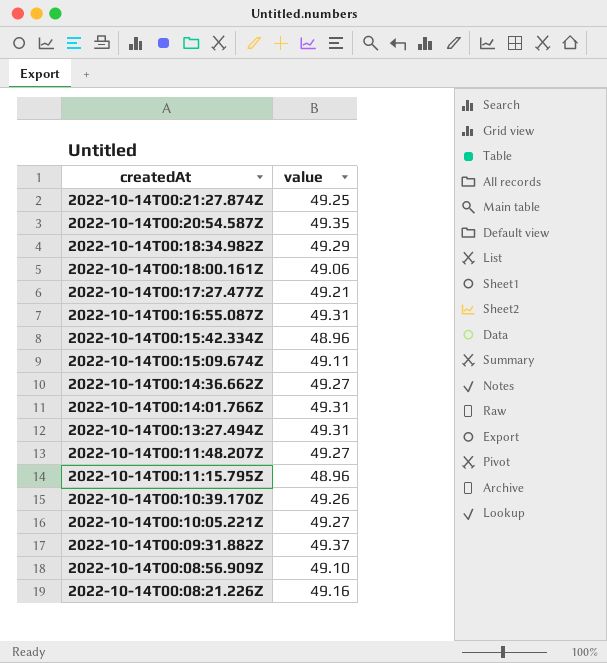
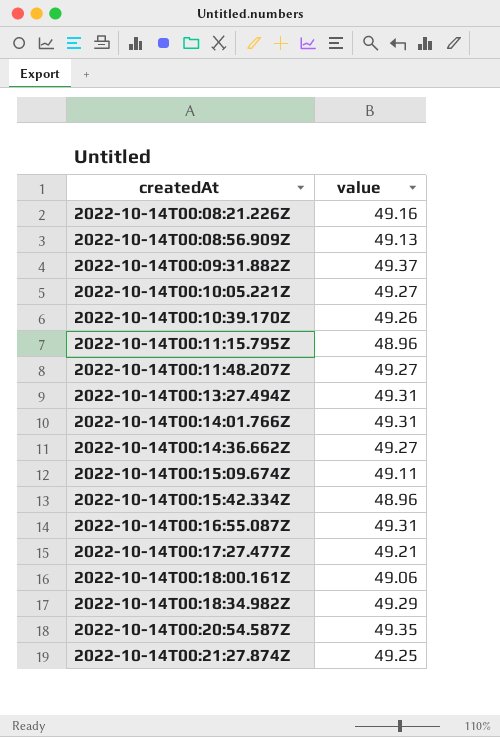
row order: createdAt descending -> createdAt ascending
2022-10-14T00:08:56.909Z | value: 49.10 -> 49.13

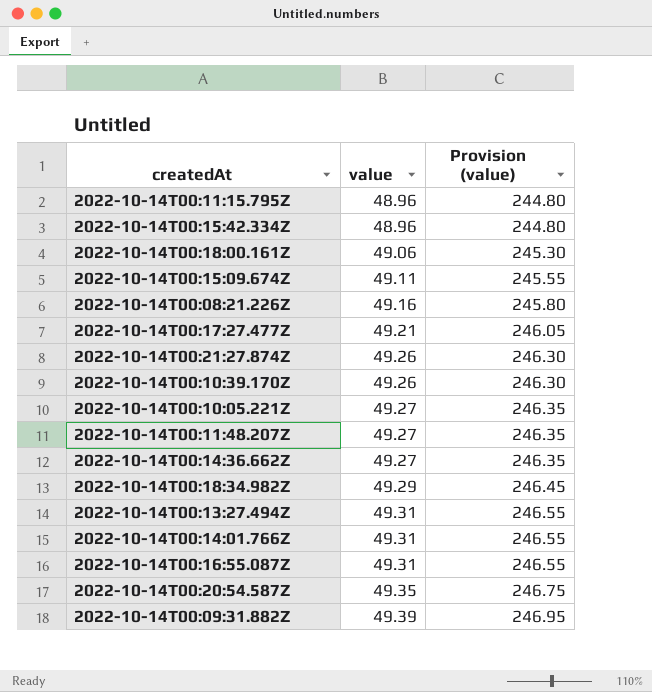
row order: createdAt ascending -> value ascending
column Provision (value) | formula: none -> [value] * 5
row 2022-10-14T00:08:56.909Z: 49.13 -> none
2022-10-14T00:21:27.874Z | value: 49.25 -> 49.26
2022-10-14T00:09:31.882Z | value: 49.37 -> 49.39

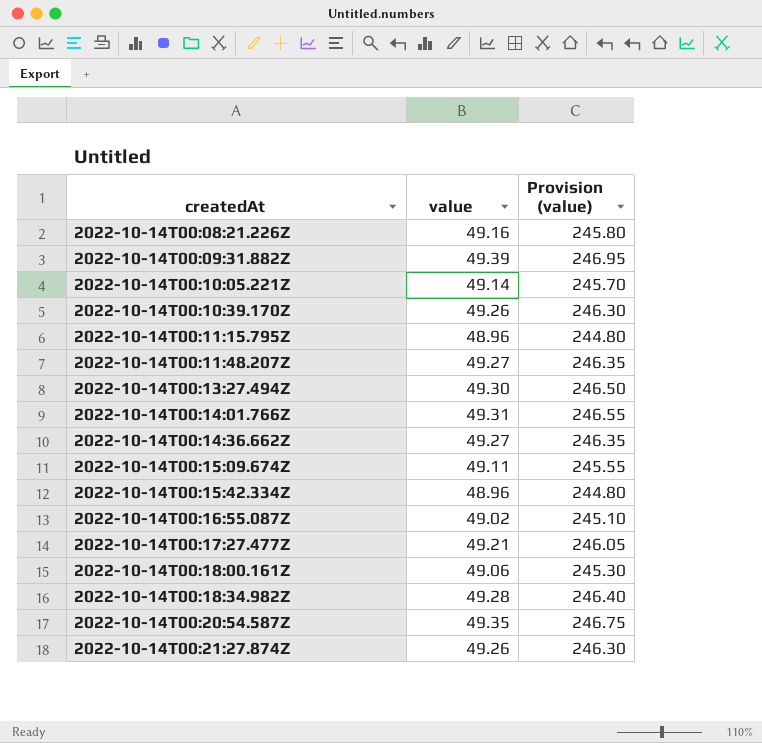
row order: value ascending -> createdAt ascending
2022-10-14T00:10:05.221Z | value: 49.27 -> 49.14
2022-10-14T00:10:05.221Z | Provision (value): 246.35 -> 245.70
2022-10-14T00:13:27.494Z | value: 49.31 -> 49.30
2022-10-14T00:13:27.494Z | Provision (value): 246.55 -> 246.50
2022-10-14T00:16:55.087Z | value: 49.31 -> 49.02
2022-10-14T00:16:55.087Z | Provision (value): 246.55 -> 245.10
2022-10-14T00:18:34.982Z | value: 49.29 -> 49.28
2022-10-14T00:18:34.982Z | Provision (value): 246.45 -> 246.40

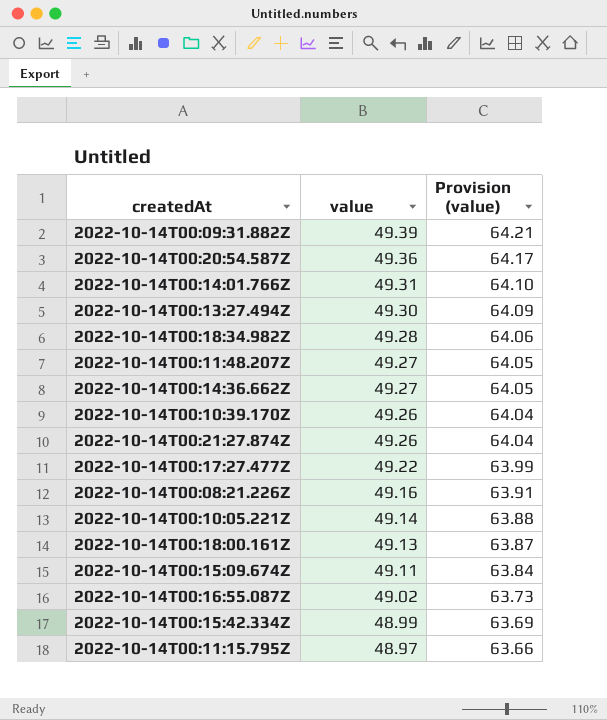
row order: createdAt ascending -> value descending
column Provision (value) | formula: [value] * 5 -> [value] * 1.3
2022-10-14T00:20:54.587Z | value: 49.35 -> 49.36
2022-10-14T00:17:27.477Z | value: 49.21 -> 49.22
2022-10-14T00:18:00.161Z | value: 49.06 -> 49.13
2022-10-14T00:15:42.334Z | value: 48.96 -> 48.99
2022-10-14T00:11:15.795Z | value: 48.96 -> 48.97

